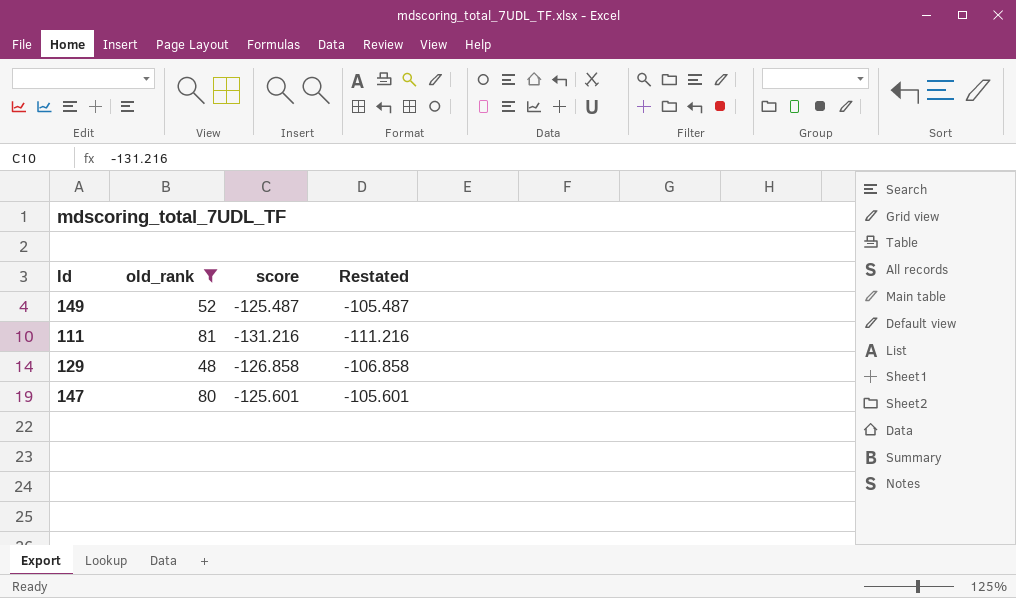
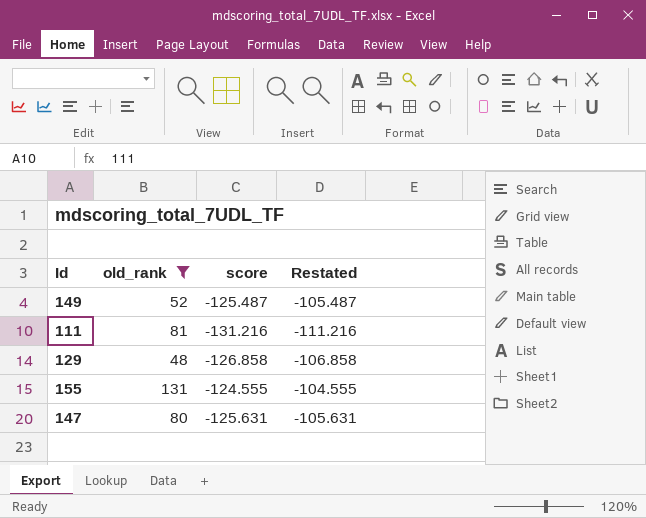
row 155: none -> 131 | -124.555 | -104.555
147 | score: -125.601 -> -125.631
147 | Restated: -105.601 -> -105.631

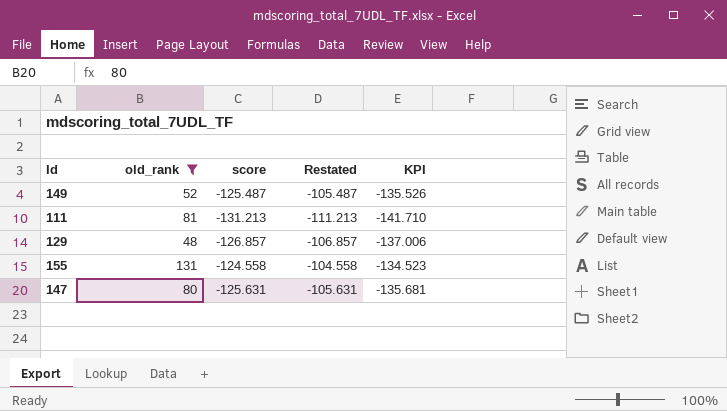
column KPI | formula: none -> [score] * 1.08
111 | score: -131.216 -> -131.213
111 | Restated: -111.216 -> -111.213
129 | score: -126.858 -> -126.857
129 | Restated: -106.858 -> -106.857
155 | score: -124.555 -> -124.558
155 | Restated: -104.555 -> -104.558

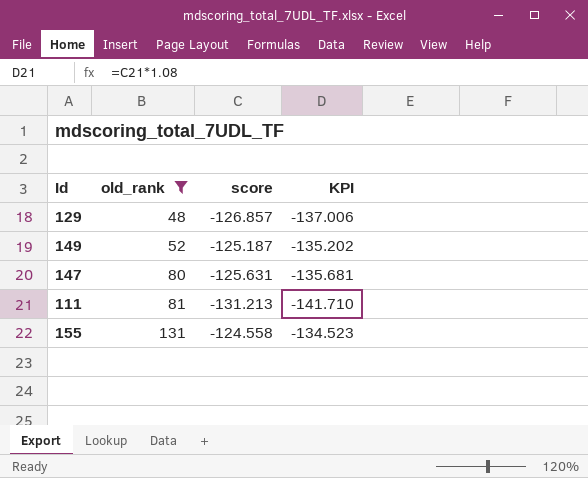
row order: none -> old_rank ascending
column Restated | formula: [score] + 20 -> none
149 | score: -125.487 -> -125.187
149 | KPI: -135.526 -> -135.202

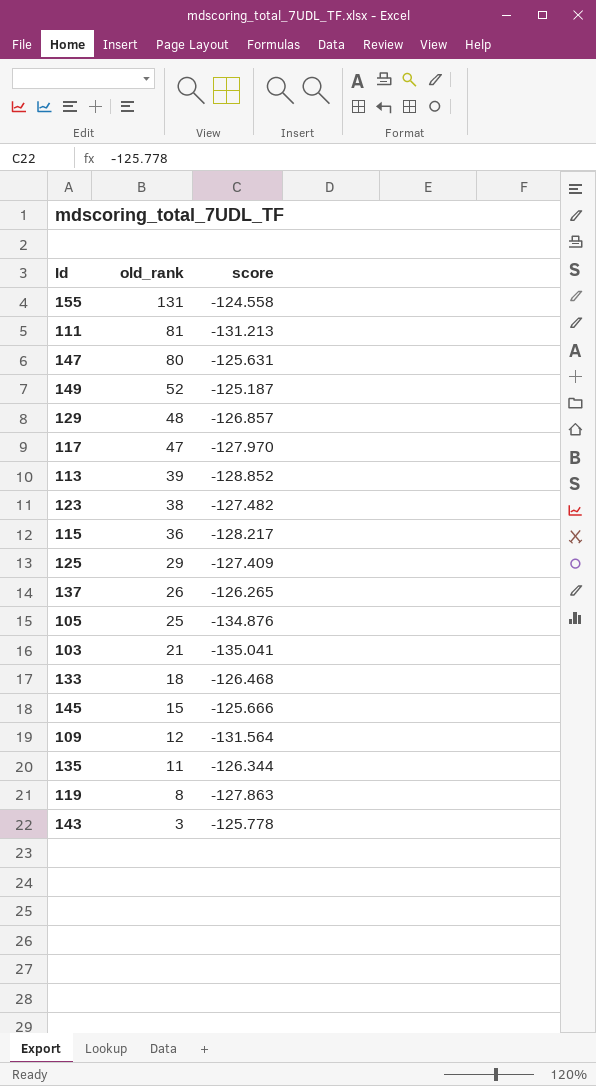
filter: old_rank >= 48 -> none
row order: old_rank ascending -> old_rank descending
column KPI | formula: [score] * 1.08 -> none

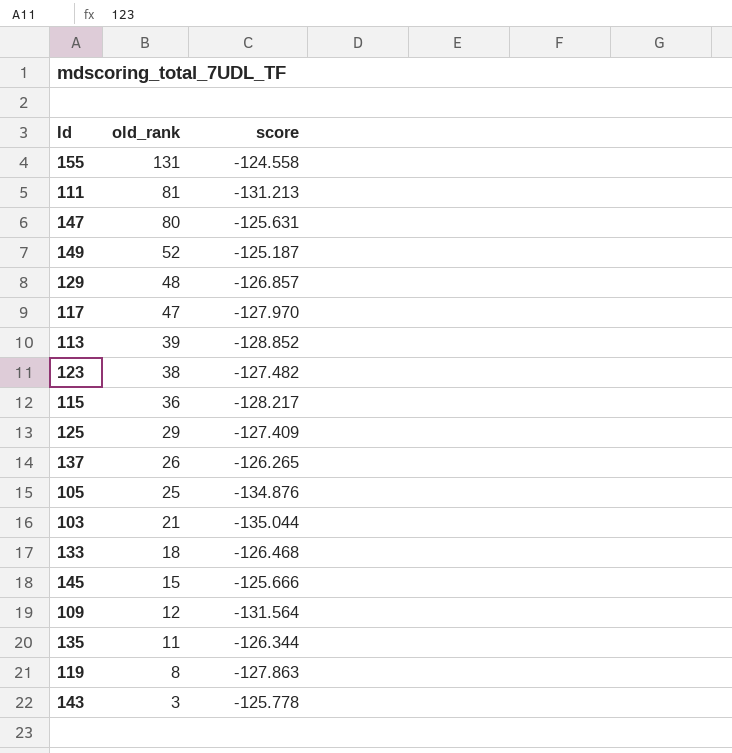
103 | score: -135.041 -> -135.044

